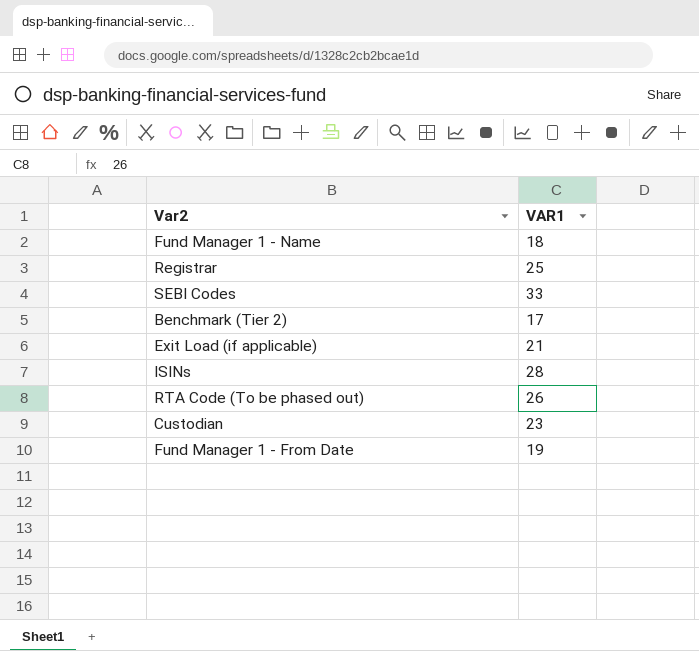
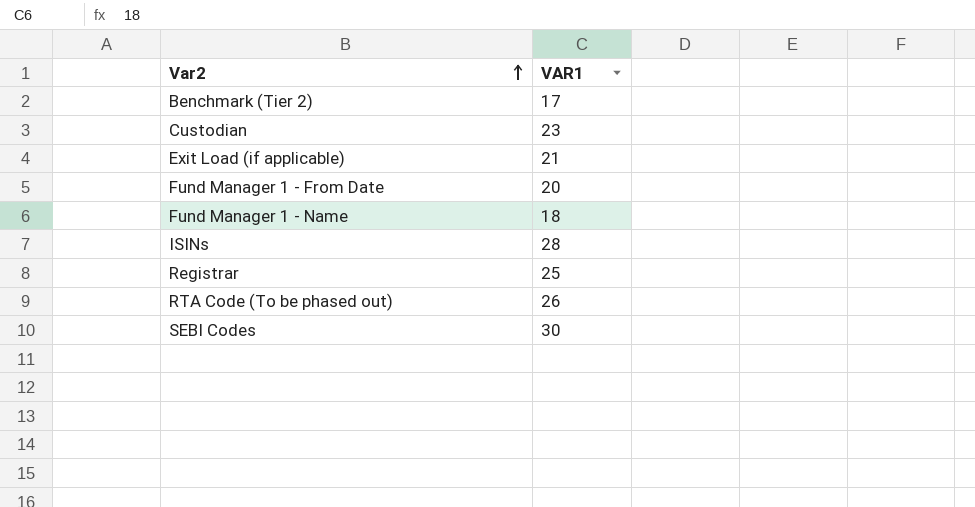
row order: none -> Var2 ascending
Fund Manager 1 - From Date | VAR1: 19 -> 20
SEBI Codes | VAR1: 33 -> 30

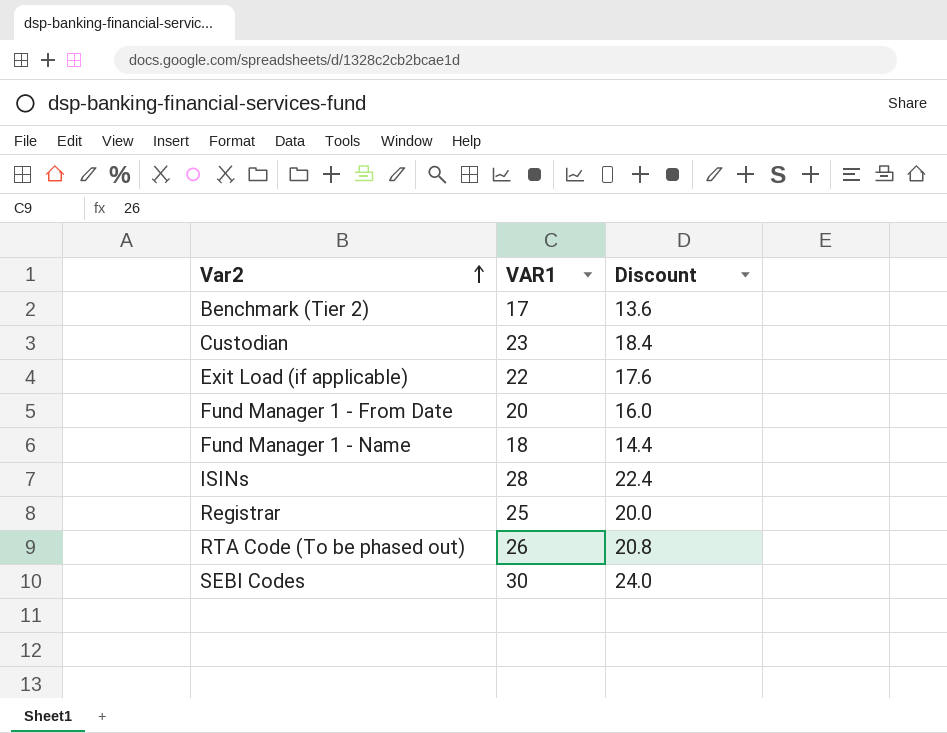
column Discount | formula: none -> [VAR1] * 0.8
Exit Load (if applicable) | VAR1: 21 -> 22

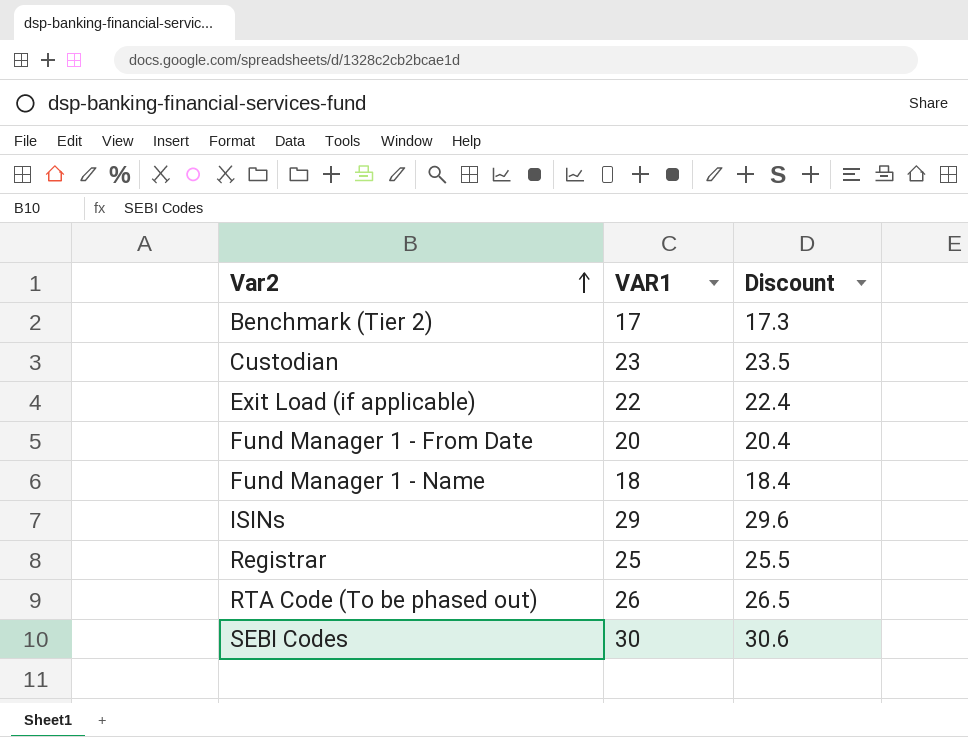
column Discount | formula: [VAR1] * 0.8 -> [VAR1] * 1.02
ISINs | VAR1: 28 -> 29

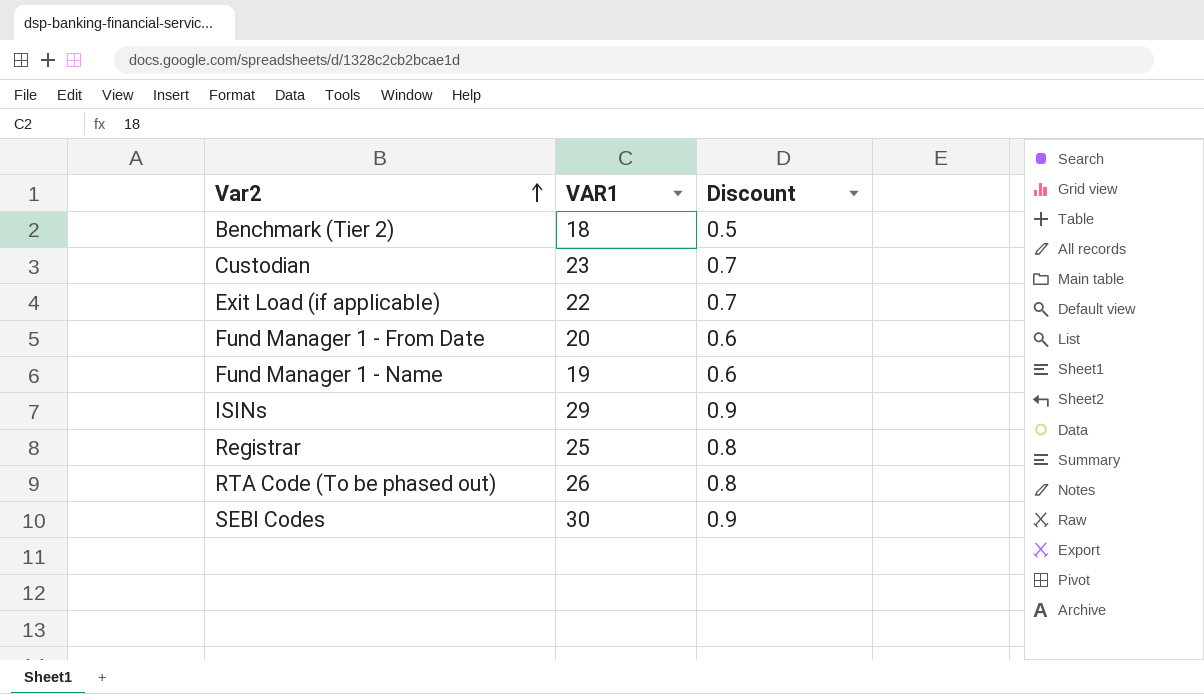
column Discount | formula: [VAR1] * 1.02 -> [VAR1] * 0.03
Benchmark (Tier 2) | VAR1: 17 -> 18
Fund Manager 1 - Name | VAR1: 18 -> 19

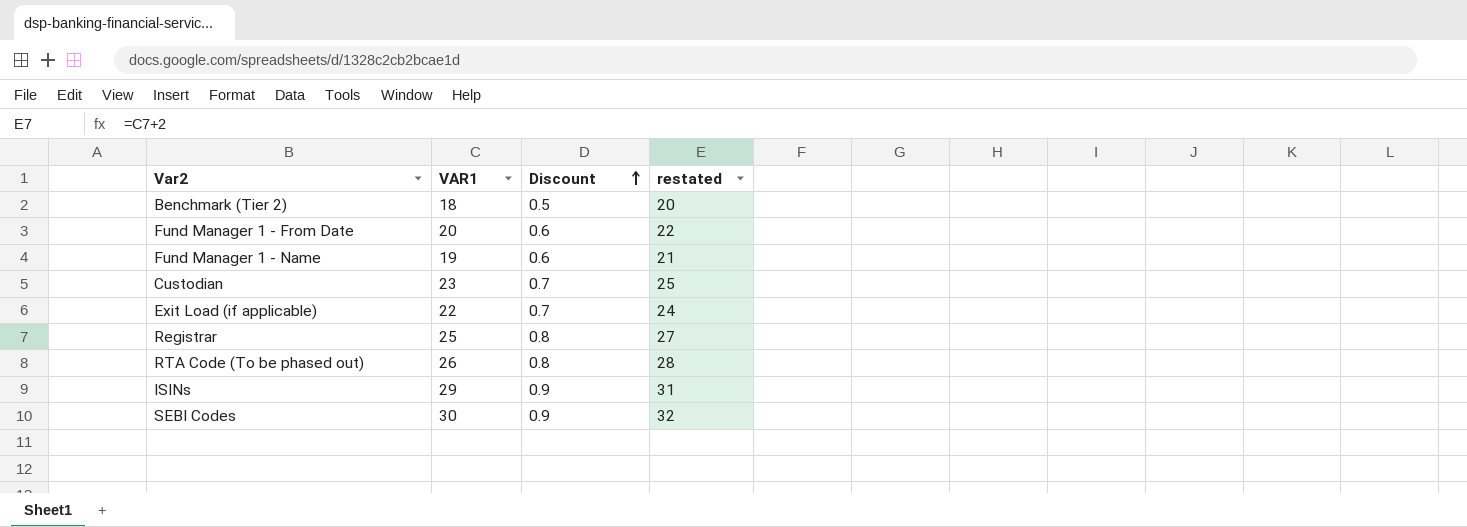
row order: Var2 ascending -> Discount ascending
column restated | formula: none -> [VAR1] + 2

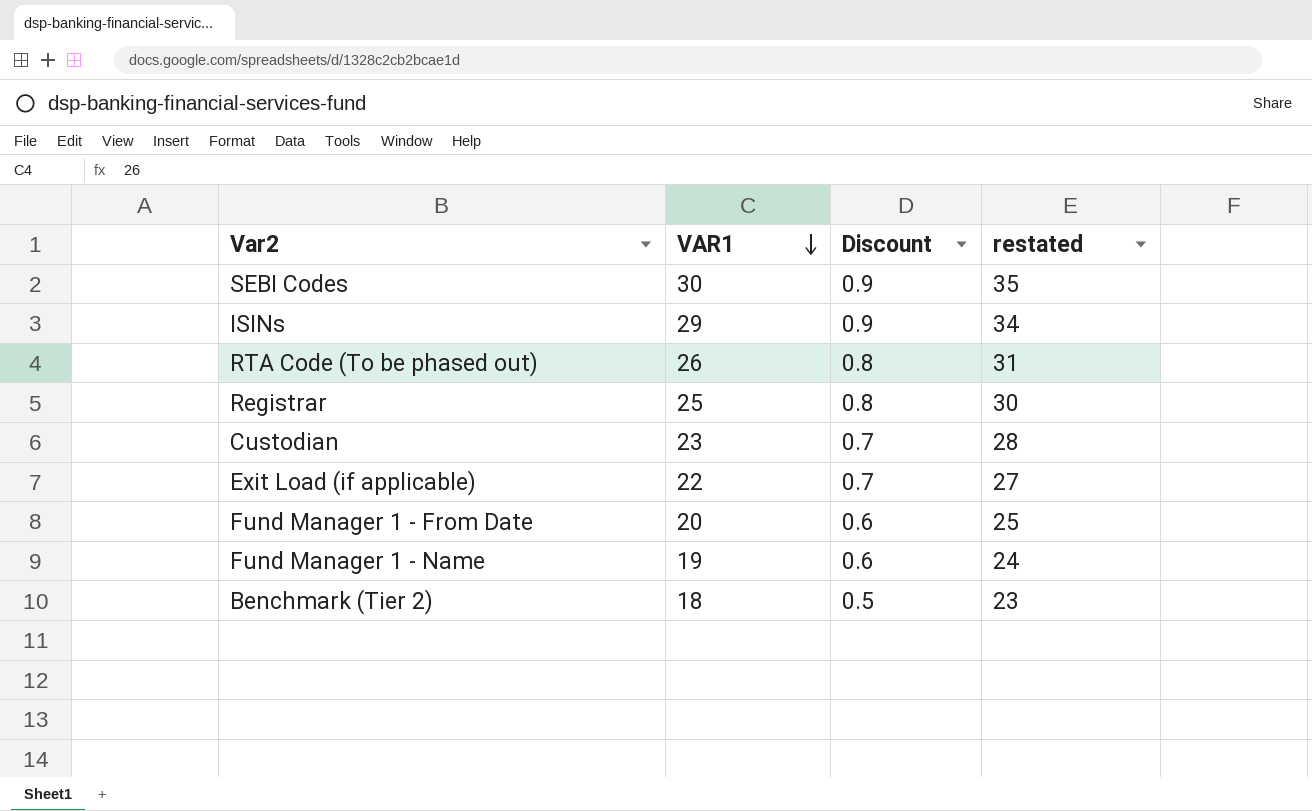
row order: Discount ascending -> VAR1 descending
column restated | formula: [VAR1] + 2 -> [VAR1] + 5

